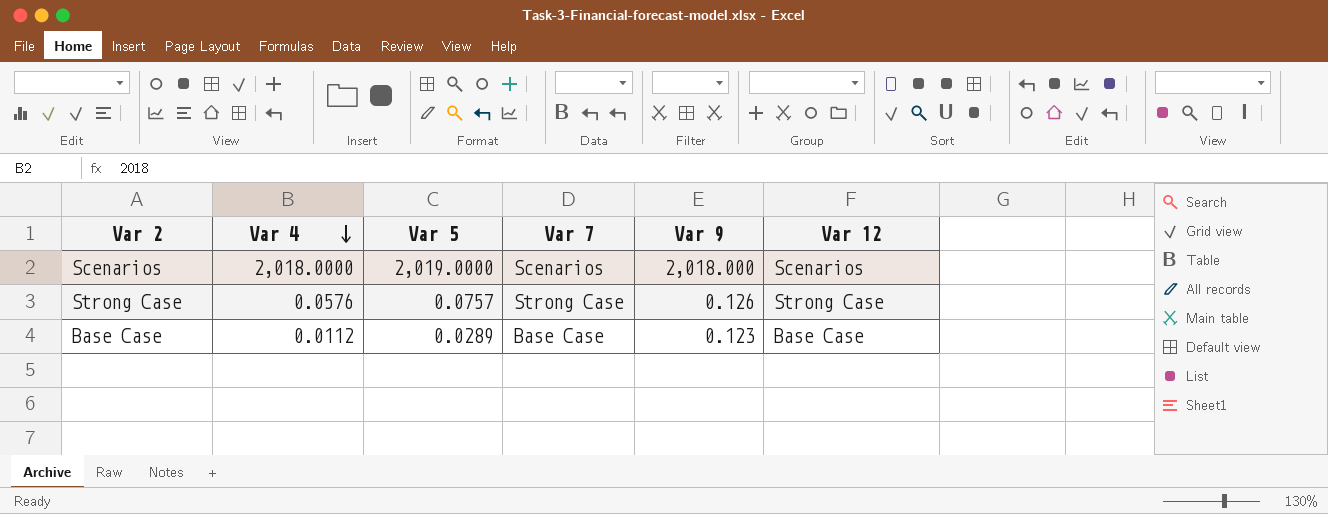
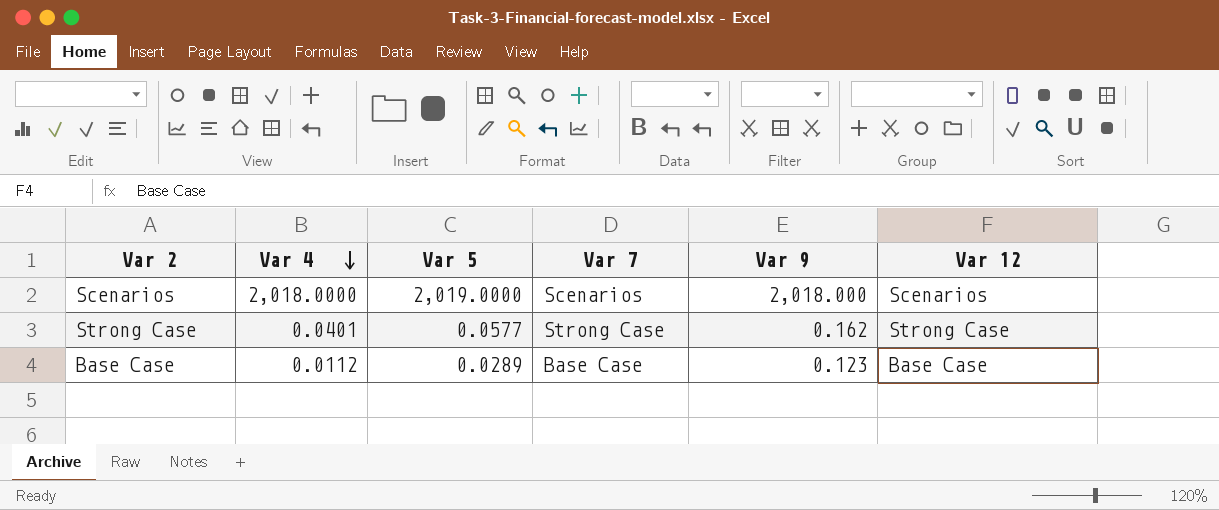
Strong Case | Var 4: 0.0576 -> 0.0401
Strong Case | Var 5: 0.0757 -> 0.0577
Strong Case | Var 9: 0.126 -> 0.162

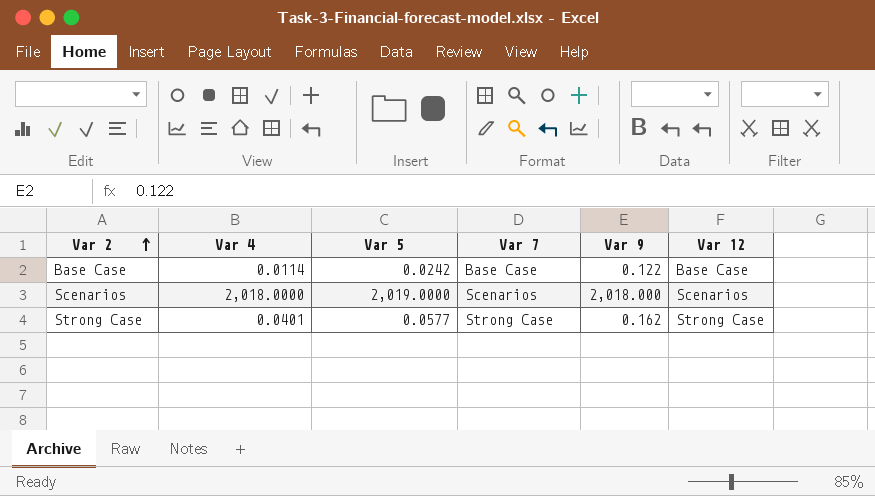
row order: Var 4 descending -> Var 2 ascending
Base Case | Var 4: 0.0112 -> 0.0114
Base Case | Var 5: 0.0289 -> 0.0242
Base Case | Var 9: 0.123 -> 0.122

